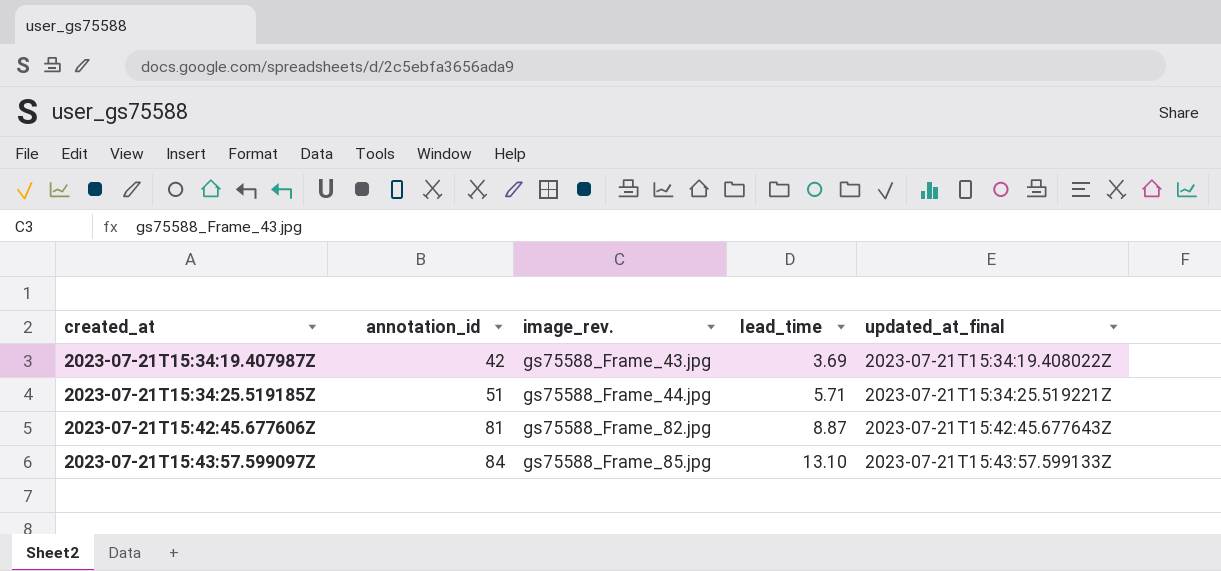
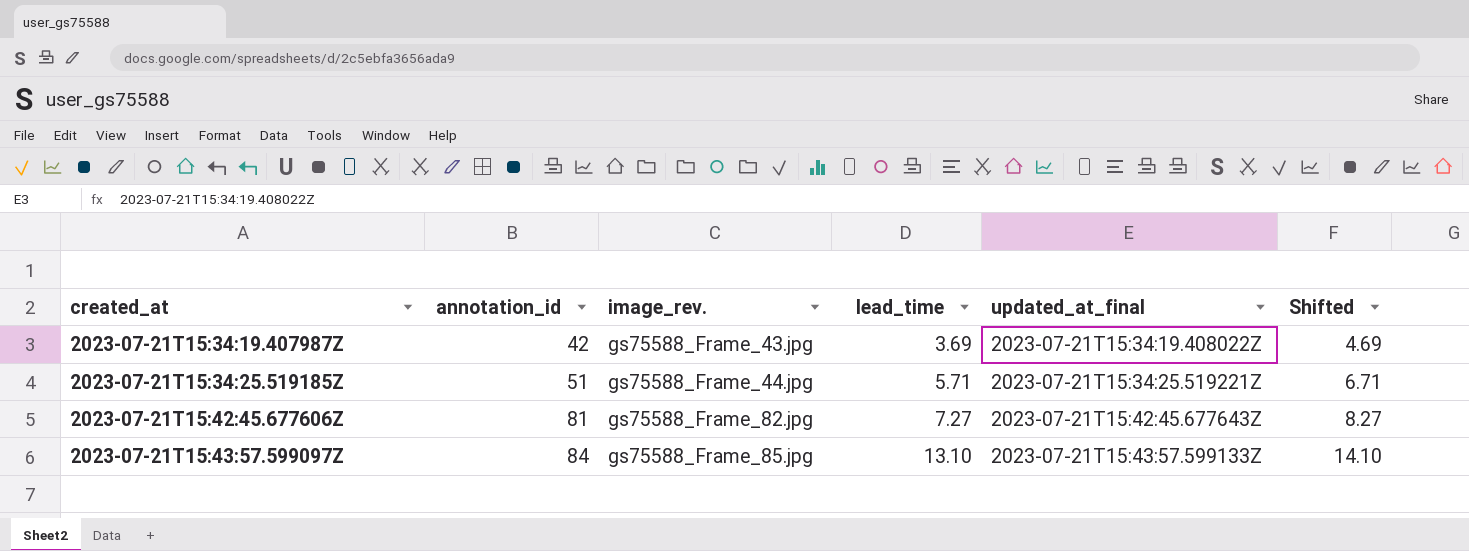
column Shifted | formula: none -> [lead_time] + 1
2023-07-21T15:42:45.677606Z | lead_time: 8.87 -> 7.27

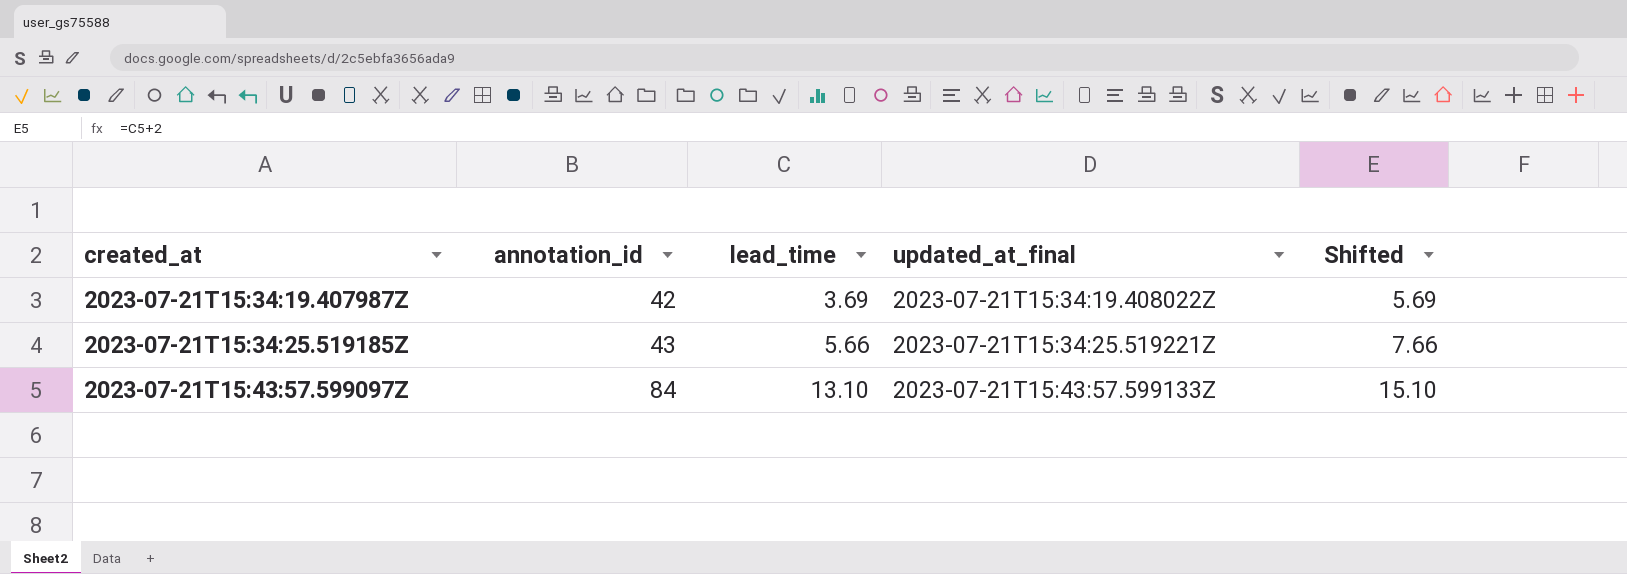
column image_rev. | position: 3 -> none
column Shifted | formula: [lead_time] + 1 -> [lead_time] + 2
row 2023-07-21T15:42:45.677606Z: 81 | gs75588_Frame_82.jpg | 7.27 | 2023-07-21T15:42:45.677643Z | 8.27 -> none
2023-07-21T15:34:25.519185Z | annotation_id: 51 -> 43
2023-07-21T15:34:25.519185Z | lead_time: 5.71 -> 5.66

